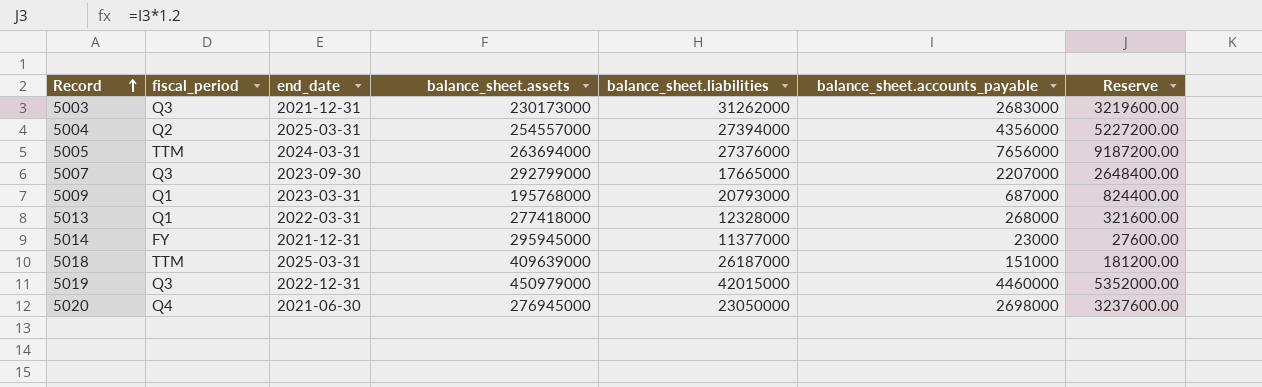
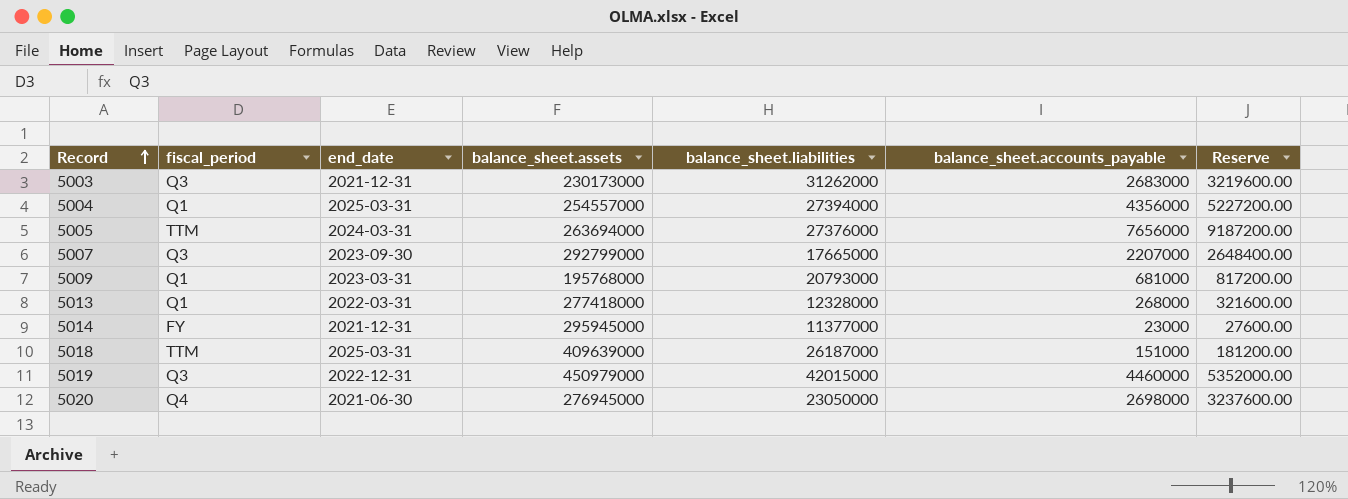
5004 | fiscal_period: Q2 -> Q1
5009 | balance_sheet.accounts_payable: 687000 -> 681000
5009 | Reserve: 824400.00 -> 817200.00

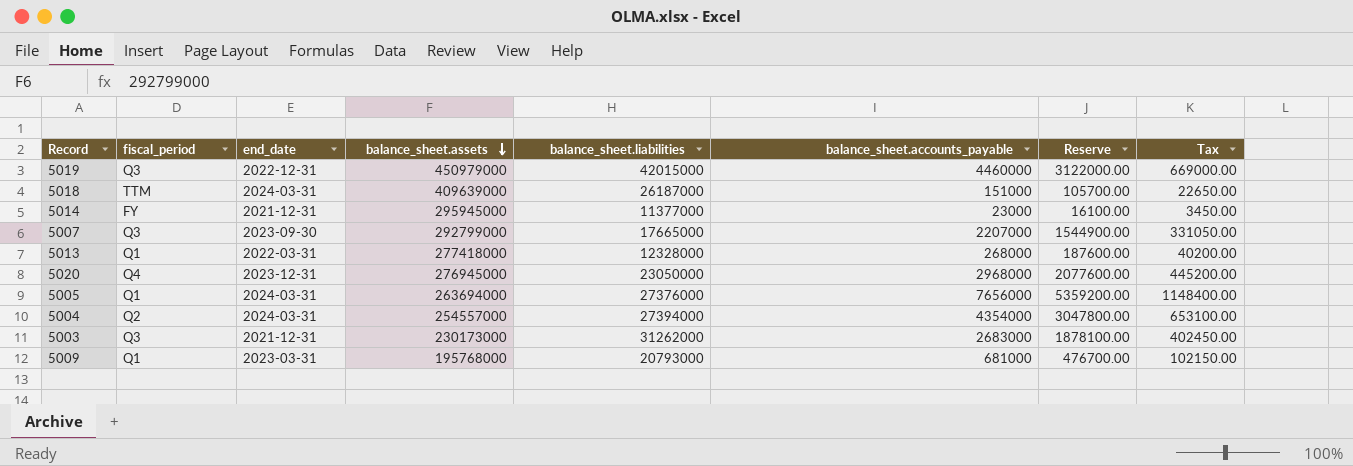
row order: Record ascending -> balance_sheet.assets descending
column Reserve | formula: [balance_sheet.accounts_payable] * 1.2 -> [balance_sheet.accounts_payable] * 0.7
column Tax | formula: none -> [balance_sheet.accounts_payable] * 0.15
5018 | end_date: 2025-03-31 -> 2024-03-31
5020 | end_date: 2021-06-30 -> 2023-12-31
5020 | balance_sheet.accounts_payable: 2698000 -> 2968000
5005 | fiscal_period: TTM -> Q1
5004 | fiscal_period: Q1 -> Q2
5004 | end_date: 2025-03-31 -> 2024-03-31
5004 | balance_sheet.accounts_payable: 4356000 -> 4354000

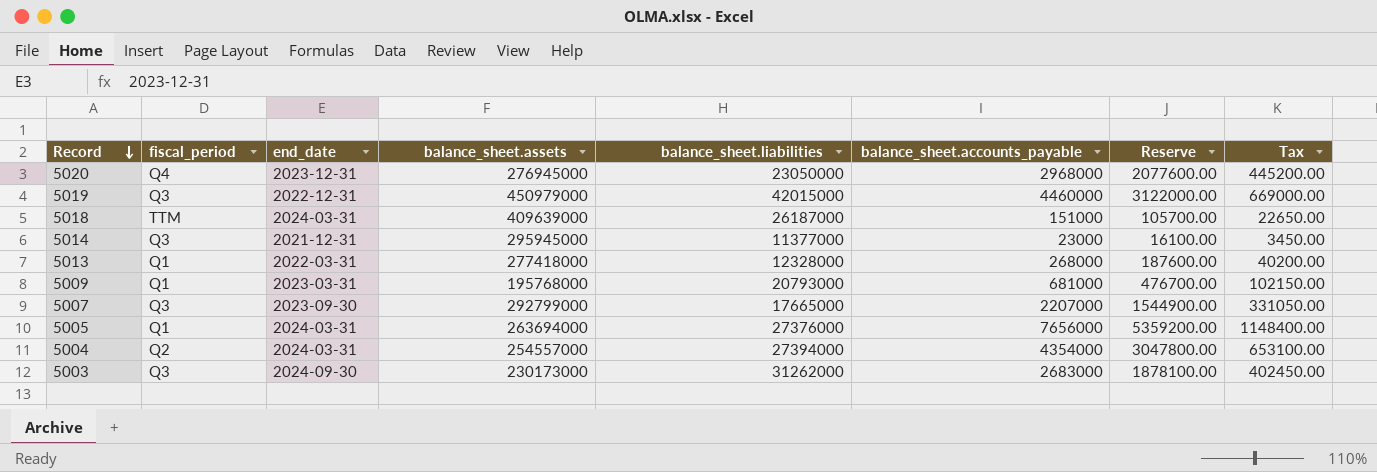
row order: balance_sheet.assets descending -> Record descending
5014 | fiscal_period: FY -> Q3
5003 | end_date: 2021-12-31 -> 2024-09-30

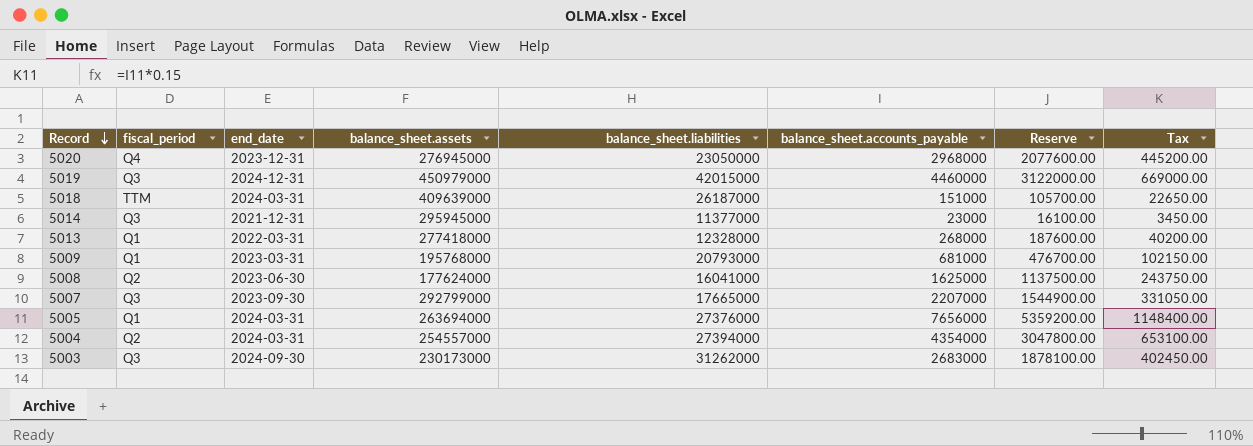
5019 | end_date: 2022-12-31 -> 2024-12-31
row 5008: none -> Q2 | 2023-06-30 | 177624000 | 16041000 | 1625000 | 1137500.00 | 243750.00

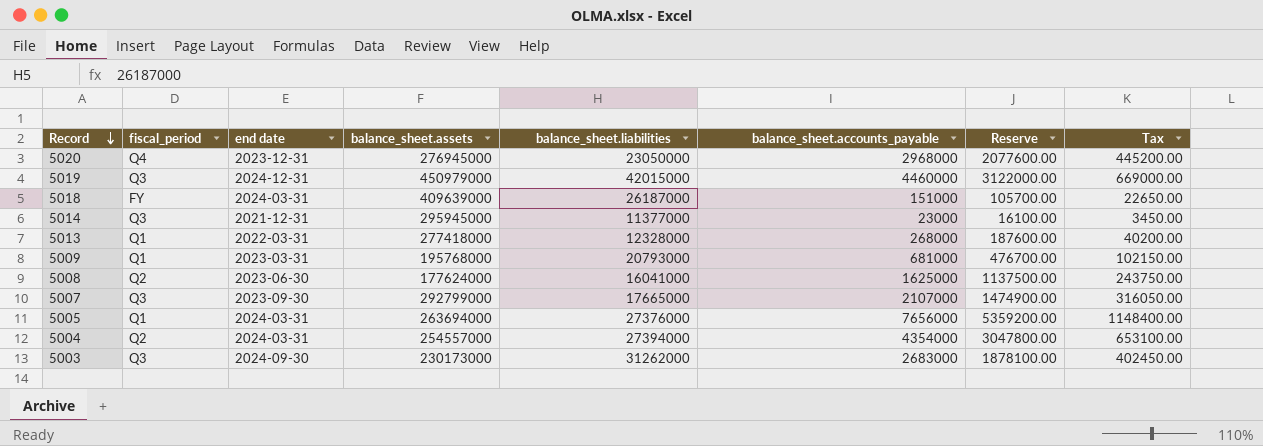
column name: end_date -> end date
5018 | fiscal_period: TTM -> FY
5007 | balance_sheet.accounts_payable: 2207000 -> 2107000
5007 | Reserve: 1544900.00 -> 1474900.00
5007 | Tax: 331050.00 -> 316050.00

